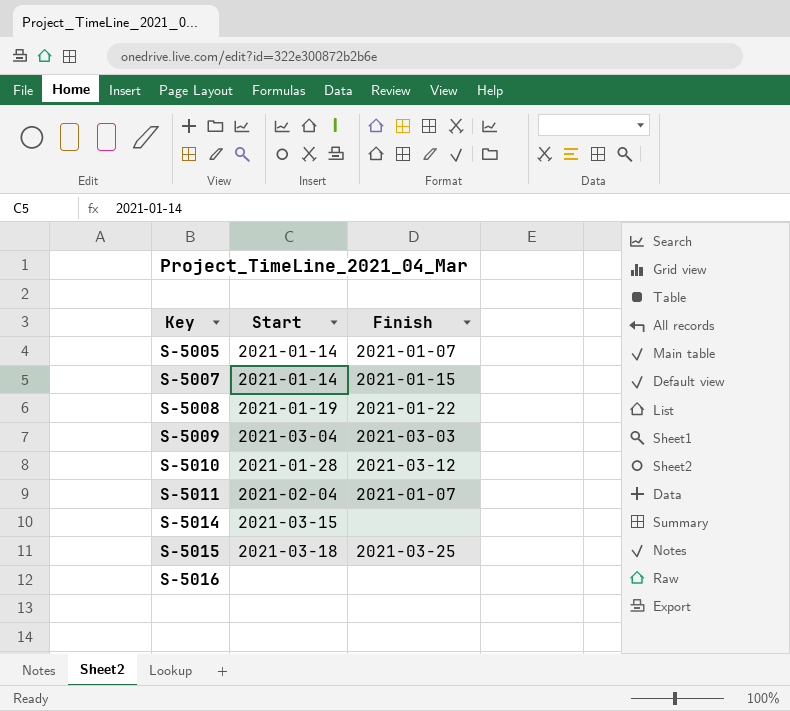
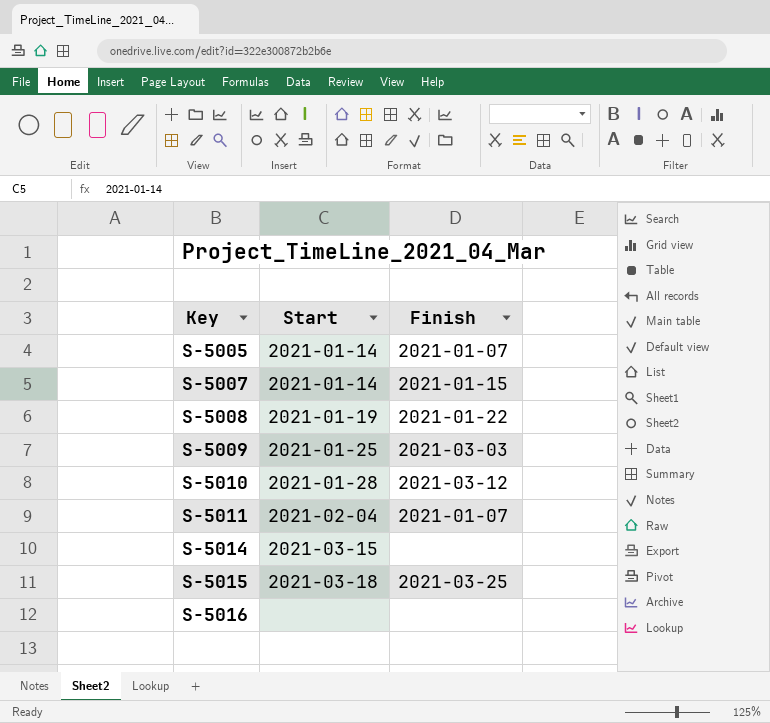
S-5009 | Start: 2021-03-04 -> 2021-01-25

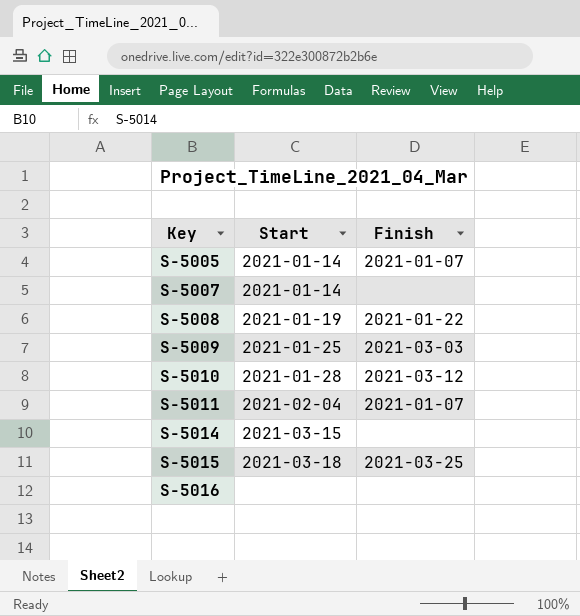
S-5007 | Finish: 2021-01-15 -> none

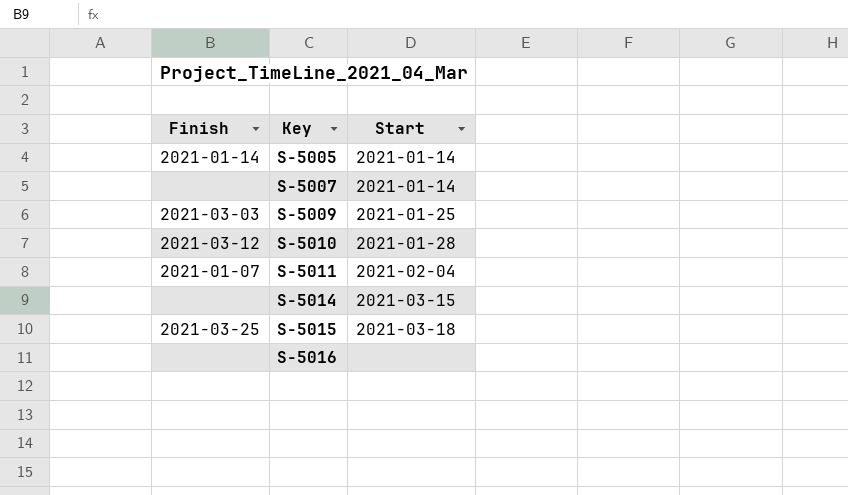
column Finish | position: 3 -> 1
row S-5008: 2021-01-19 | 2021-01-22 -> none
S-5005 | Finish: 2021-01-07 -> 2021-01-14

